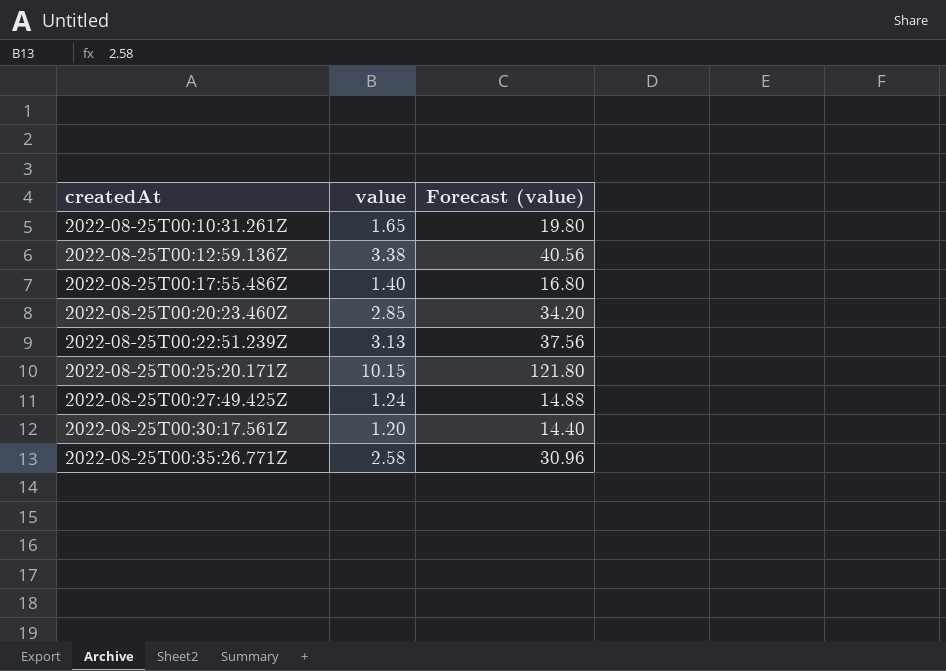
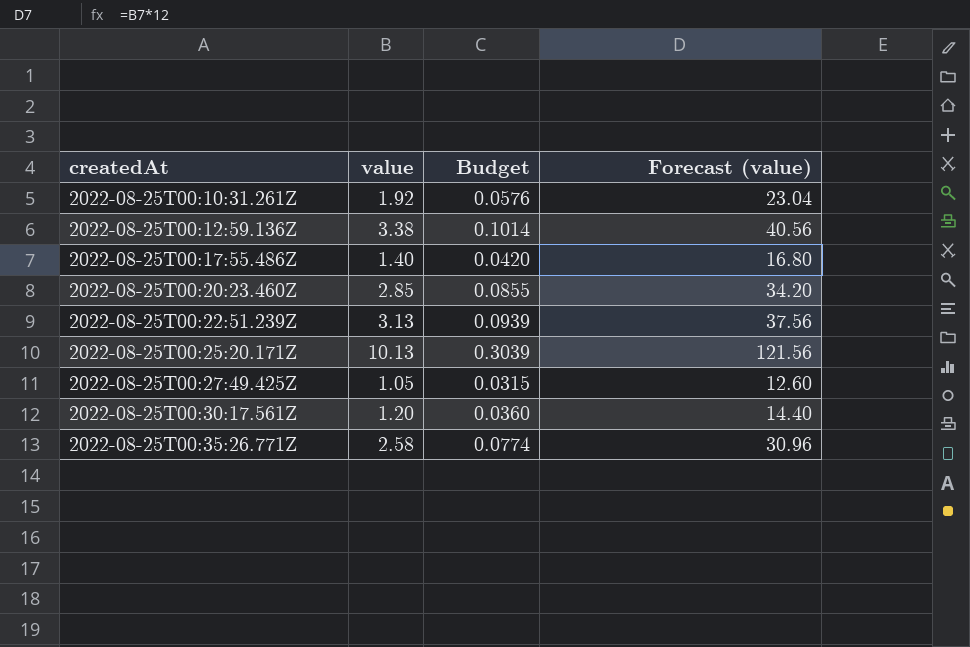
column Budget | formula: none -> [value] * 0.03
2022-08-25T00:10:31.261Z | value: 1.65 -> 1.92
2022-08-25T00:10:31.261Z | Forecast (value): 19.80 -> 23.04
2022-08-25T00:25:20.171Z | value: 10.15 -> 10.13
2022-08-25T00:25:20.171Z | Forecast (value): 121.80 -> 121.56
2022-08-25T00:27:49.425Z | value: 1.24 -> 1.05
2022-08-25T00:27:49.425Z | Forecast (value): 14.88 -> 12.60

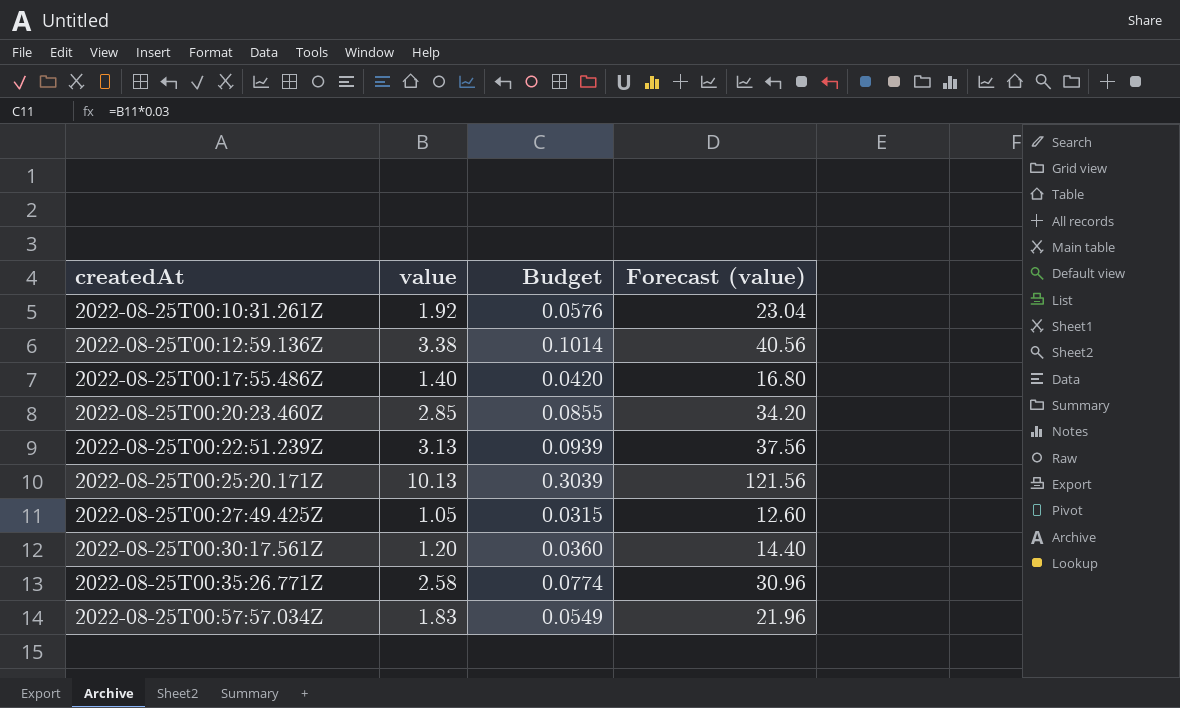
row 2022-08-25T00:57:57.034Z: none -> 1.83 | 0.0549 | 21.96

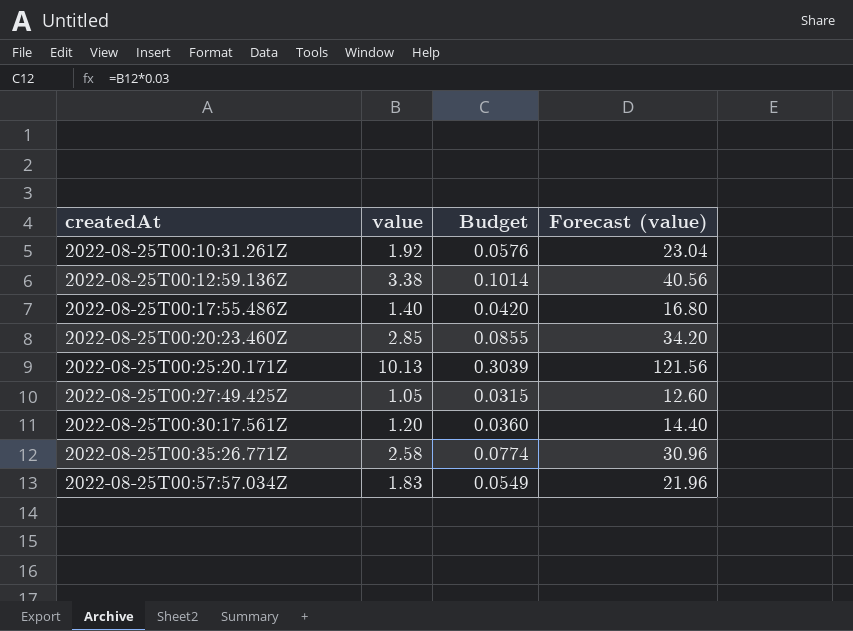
row 2022-08-25T00:22:51.239Z: 3.13 | 0.0939 | 37.56 -> none

